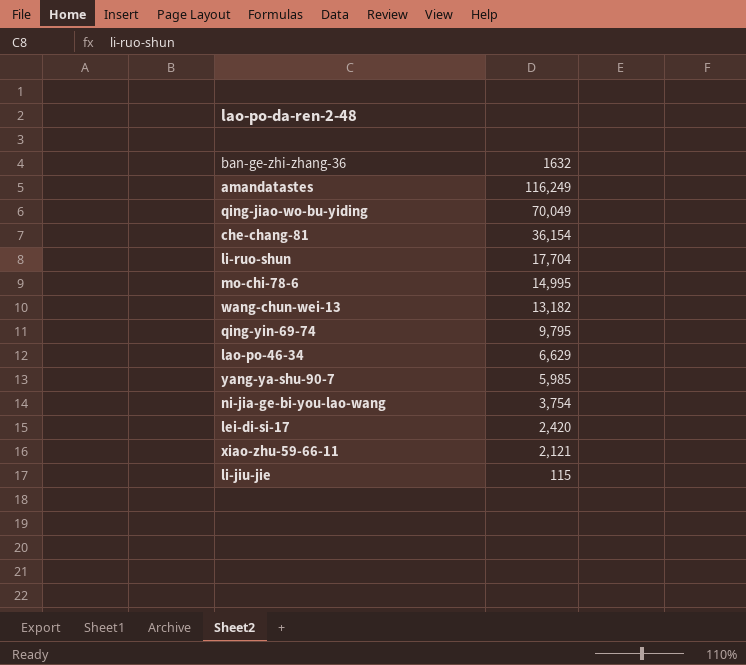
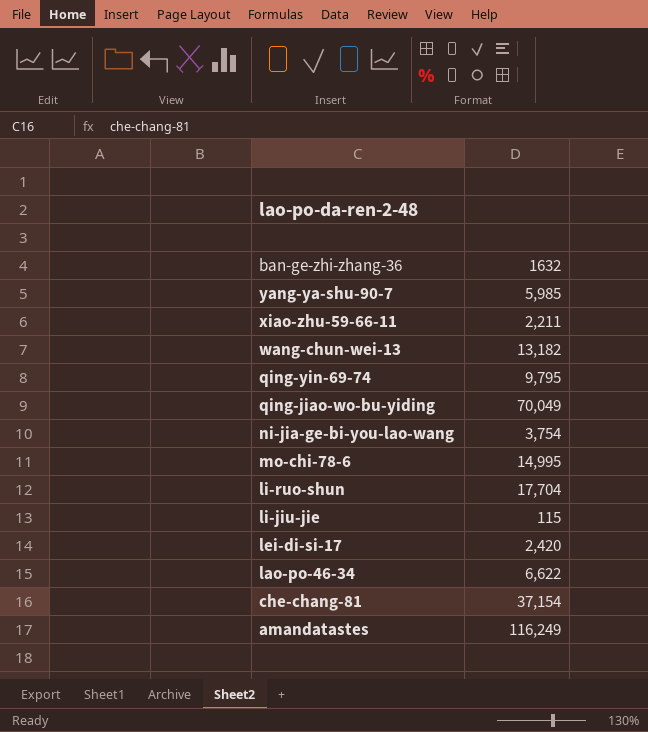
row order: 1632 descending -> ban-ge-zhi-zhang-36 descending
xiao-zhu-59-66-11 | 1632: 2,121 -> 2,211
lao-po-46-34 | 1632: 6,629 -> 6,622
che-chang-81 | 1632: 36,154 -> 37,154

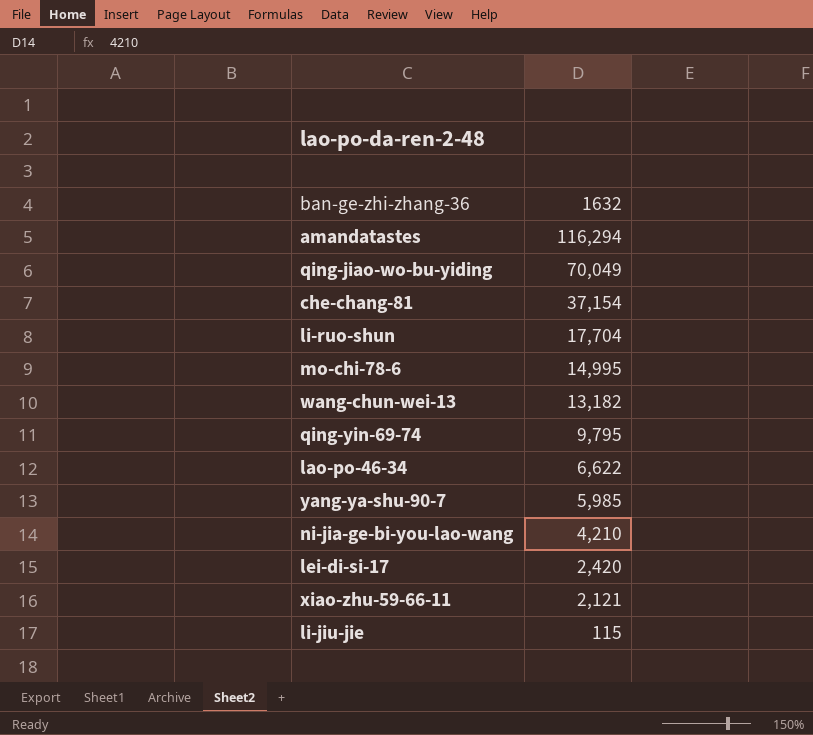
row order: ban-ge-zhi-zhang-36 descending -> 1632 descending
amandatastes | 1632: 116,249 -> 116,294
ni-jia-ge-bi-you-lao-wang | 1632: 3,754 -> 4,210
xiao-zhu-59-66-11 | 1632: 2,211 -> 2,121

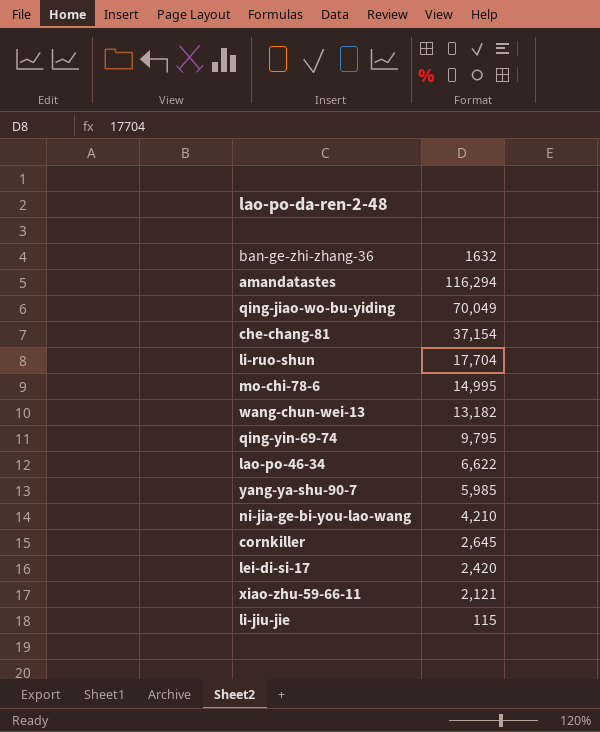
row cornkiller: none -> 2,645

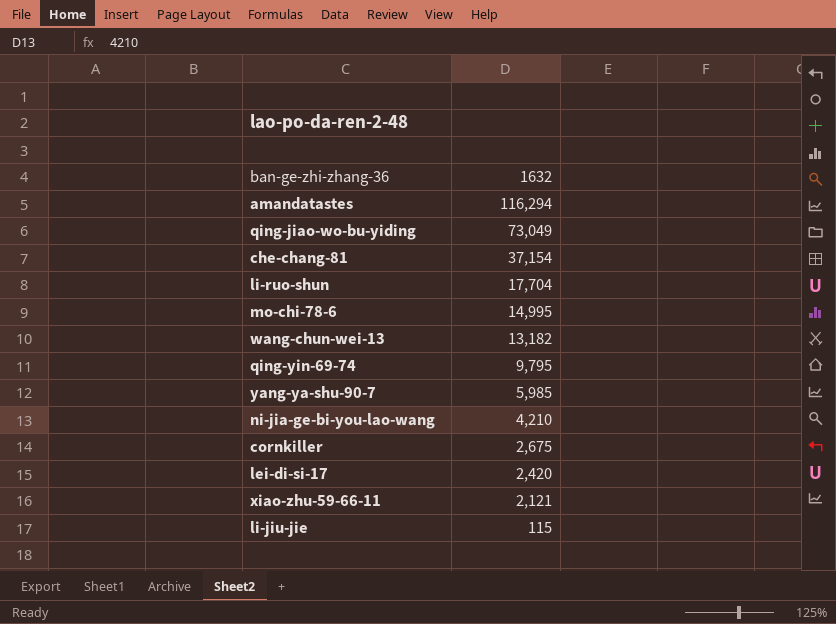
row lao-po-46-34: 6,622 -> none
qing-jiao-wo-bu-yiding | 1632: 70,049 -> 73,049
cornkiller | 1632: 2,645 -> 2,675

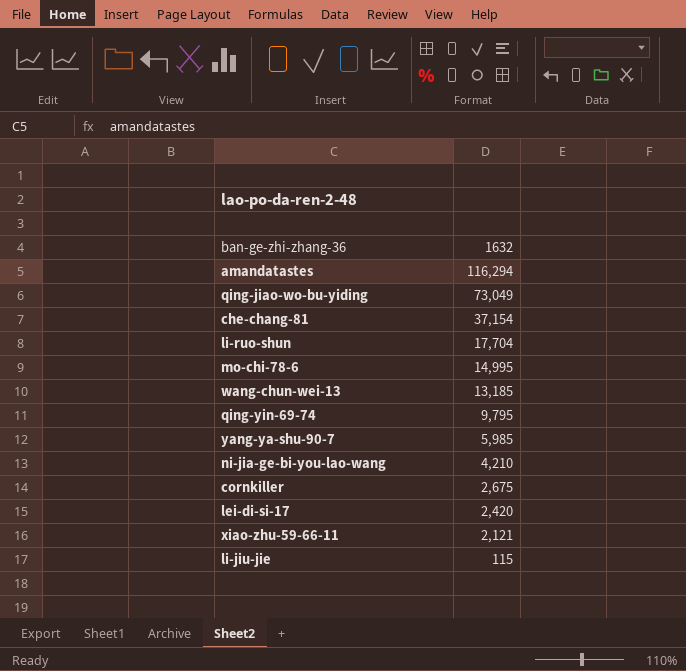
wang-chun-wei-13 | 1632: 13,182 -> 13,185

